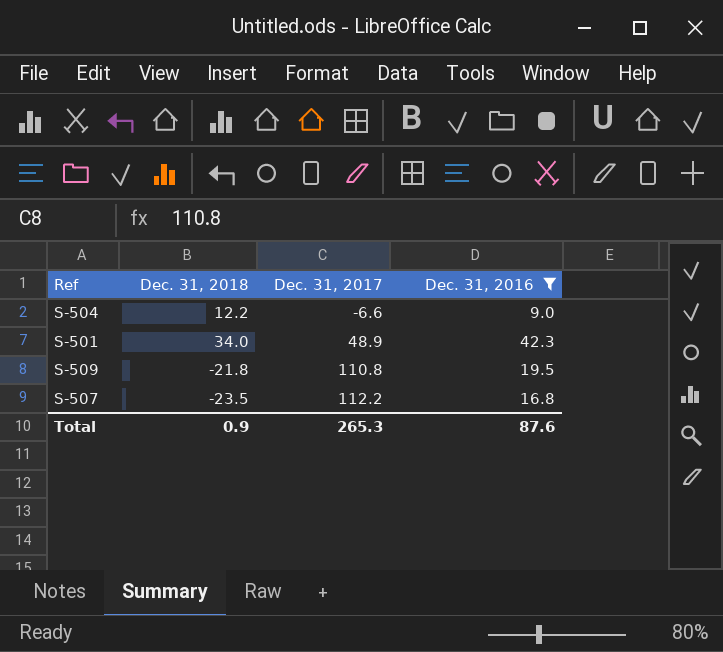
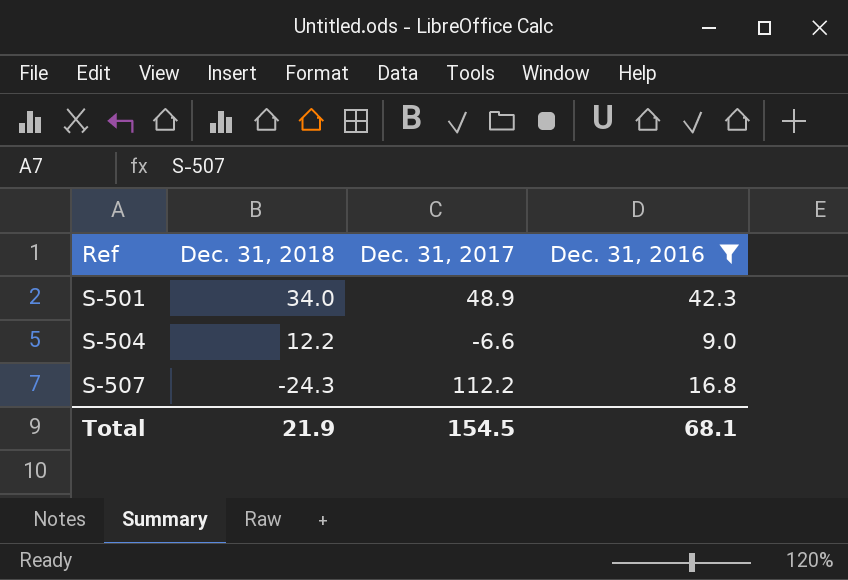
row order: Dec. 31, 2017 ascending -> Ref ascending
row S-509: -21.8 | 110.8 | 19.5 -> none
S-507 | Dec. 31, 2018: -23.5 -> -24.3
Total | Dec. 31, 2018: 0.9 -> 21.9
Total | Dec. 31, 2017: 265.3 -> 154.5
Total | Dec. 31, 2016: 87.6 -> 68.1

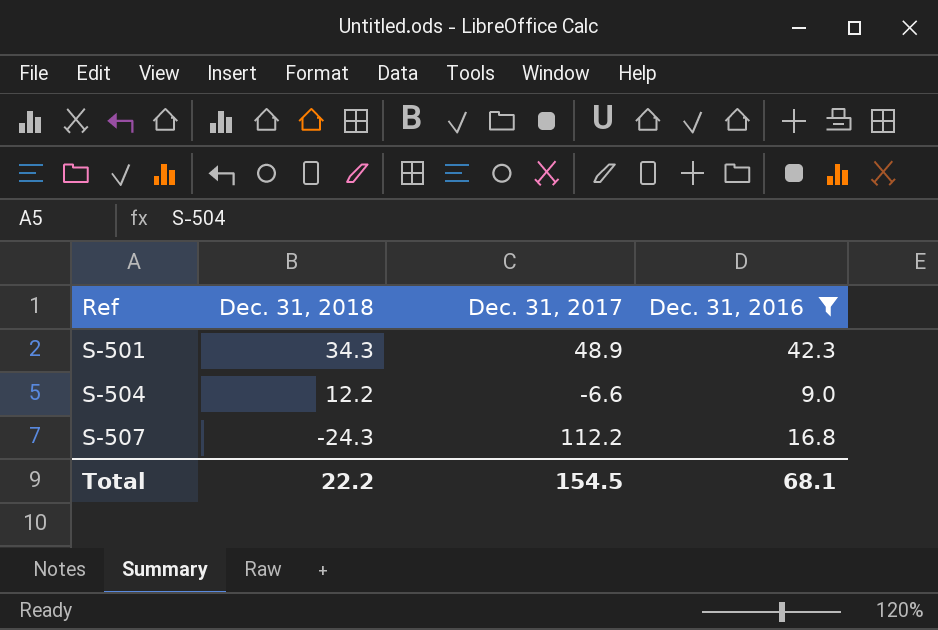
S-501 | Dec. 31, 2018: 34.0 -> 34.3
Total | Dec. 31, 2018: 21.9 -> 22.2

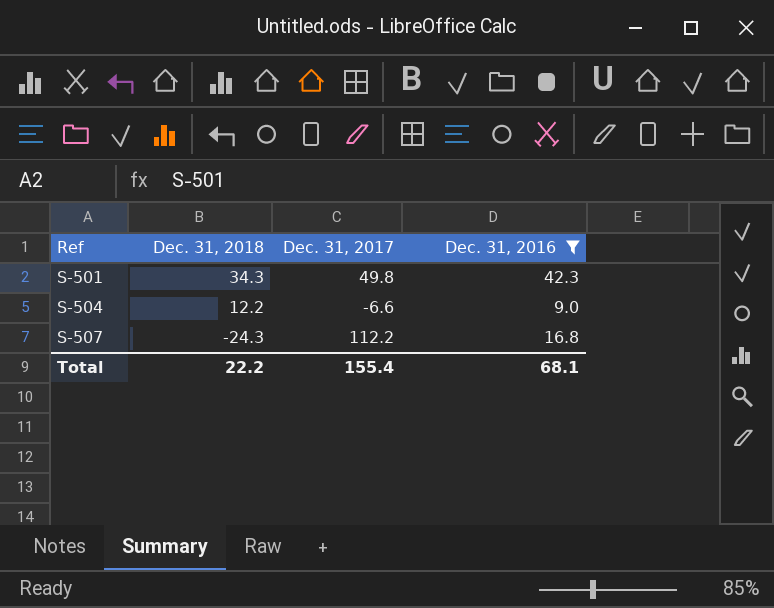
S-501 | Dec. 31, 2017: 48.9 -> 49.8
Total | Dec. 31, 2017: 154.5 -> 155.4

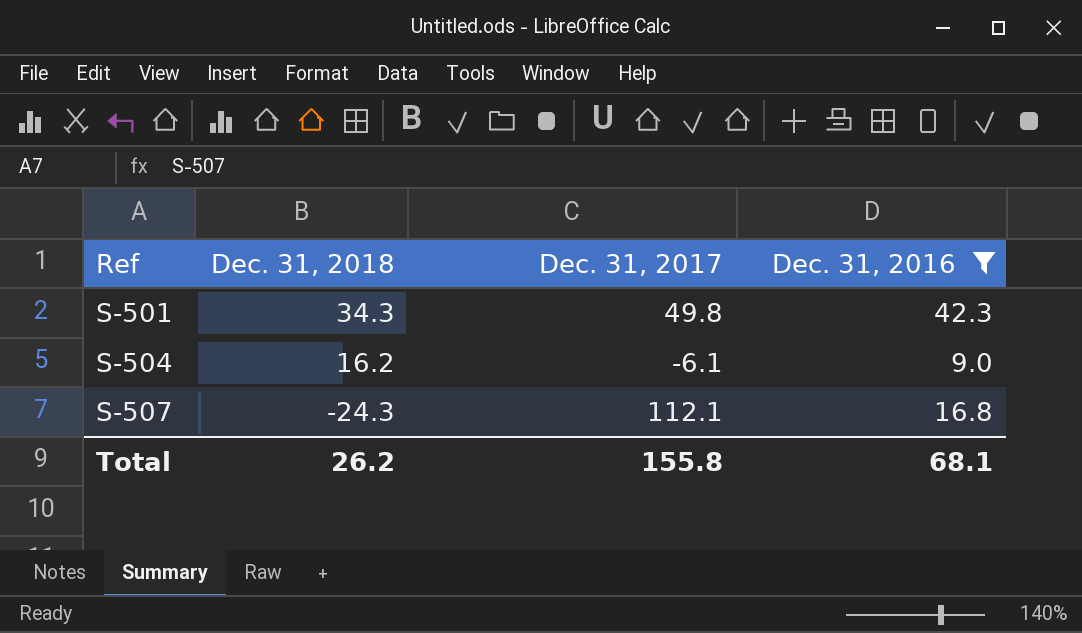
S-504 | Dec. 31, 2018: 12.2 -> 16.2
S-504 | Dec. 31, 2017: -6.6 -> -6.1
S-507 | Dec. 31, 2017: 112.2 -> 112.1
Total | Dec. 31, 2018: 22.2 -> 26.2
Total | Dec. 31, 2017: 155.4 -> 155.8

